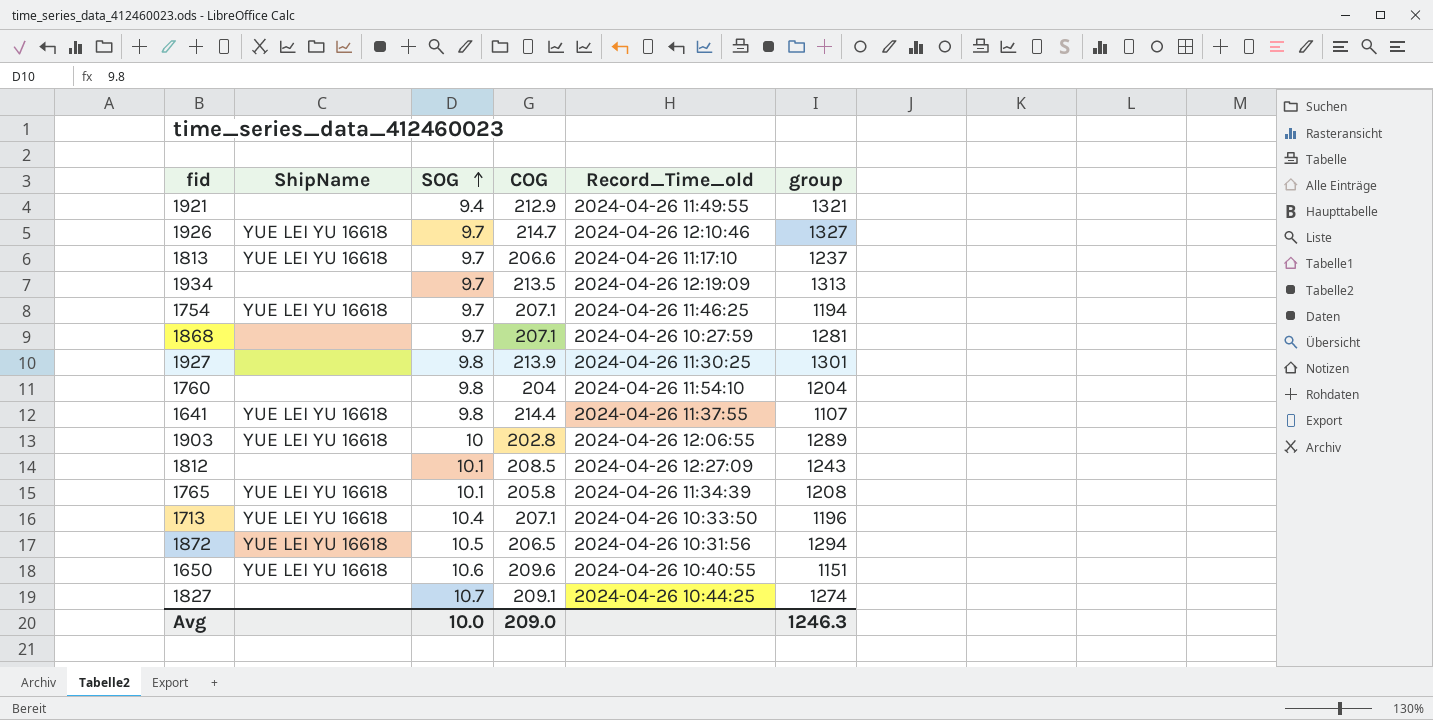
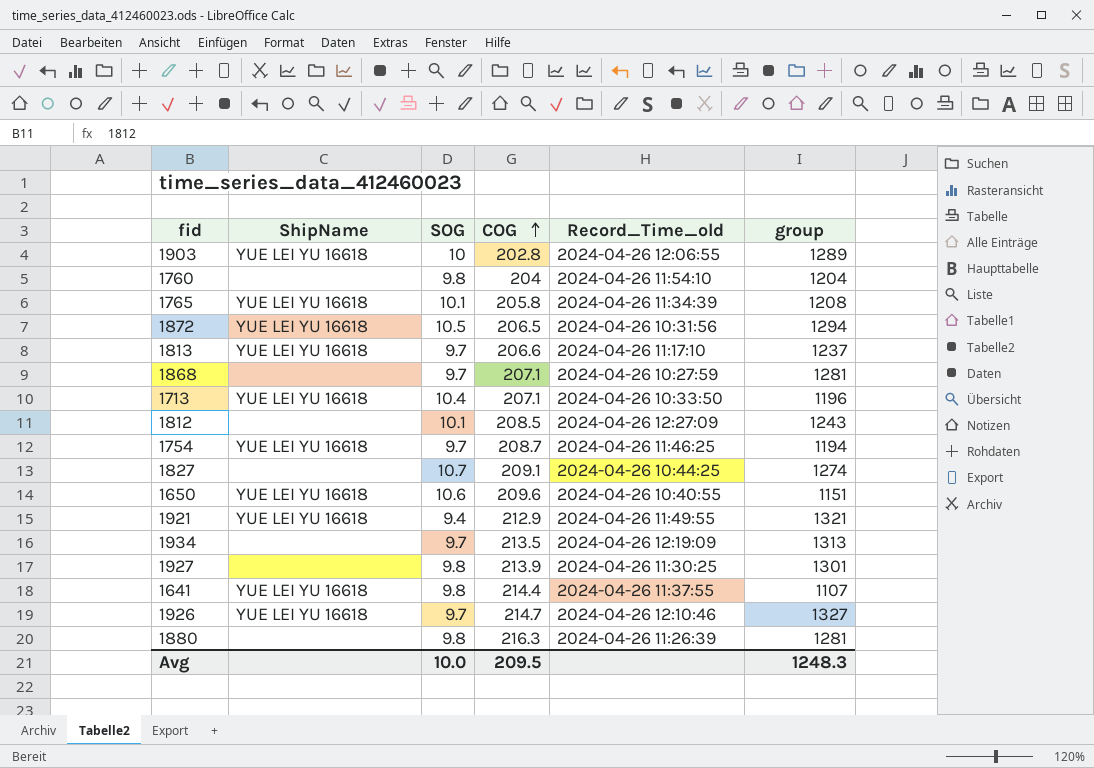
row order: SOG ascending -> COG ascending
1754 | COG: 207.1 -> 208.7
1921 | ShipName: none -> YUE LEI YU 16618
row 1880: none -> none | 9.8 | 216.3 | 2024-04-26 11:26:39 | 1281
Avg | COG: 209.0 -> 209.5
Avg | group: 1246.3 -> 1248.3

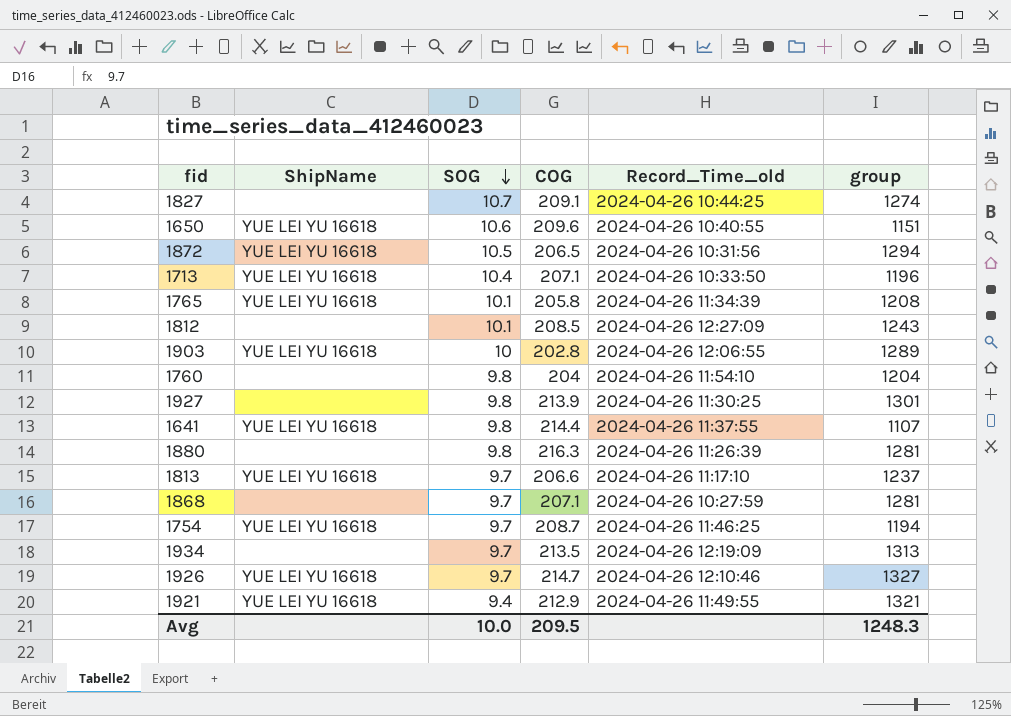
row order: COG ascending -> SOG descending

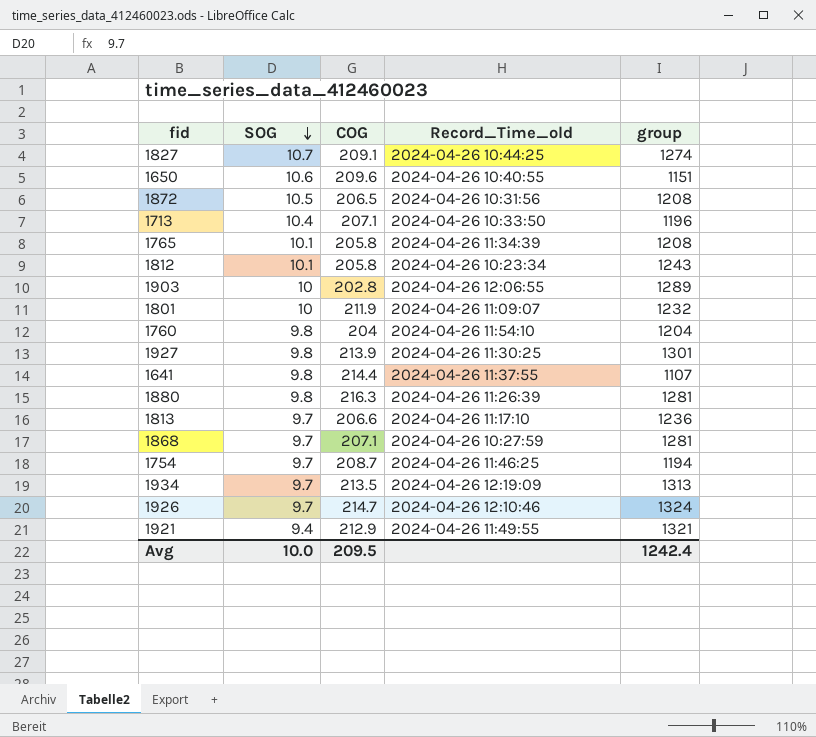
column ShipName | position: 2 -> none
1872 | group: 1294 -> 1208
1812 | COG: 208.5 -> 205.8
1812 | Record_Time_old: 2024-04-26 12:27:09 -> 2024-04-26 10:23:34
row 1801: none -> 10 | 211.9 | 2024-04-26 11:09:07 | 1232
1813 | group: 1237 -> 1236
1926 | group: 1327 -> 1324
Avg | group: 1248.3 -> 1242.4

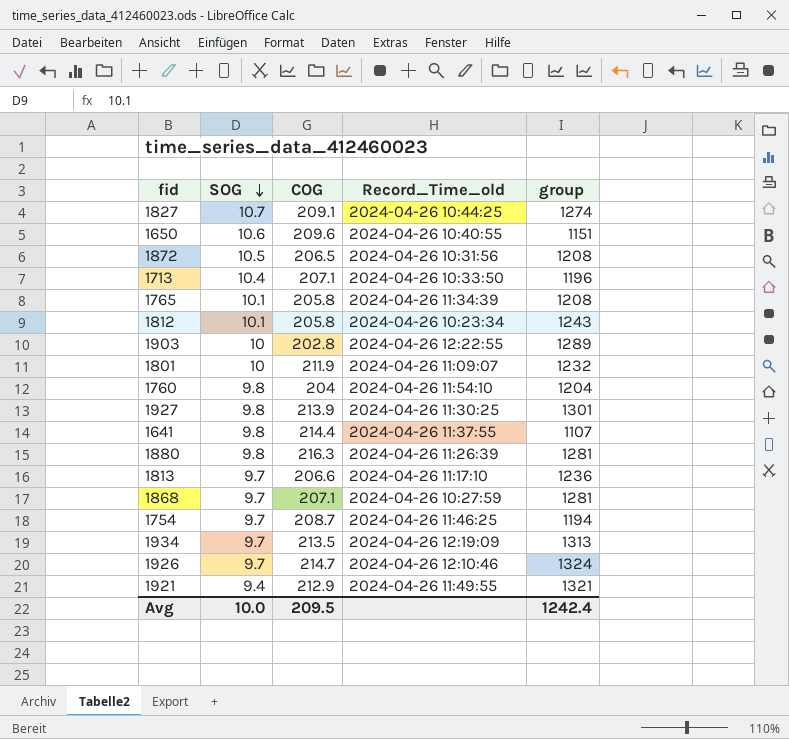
1903 | Record_Time_old: 2024-04-26 12:06:55 -> 2024-04-26 12:22:55

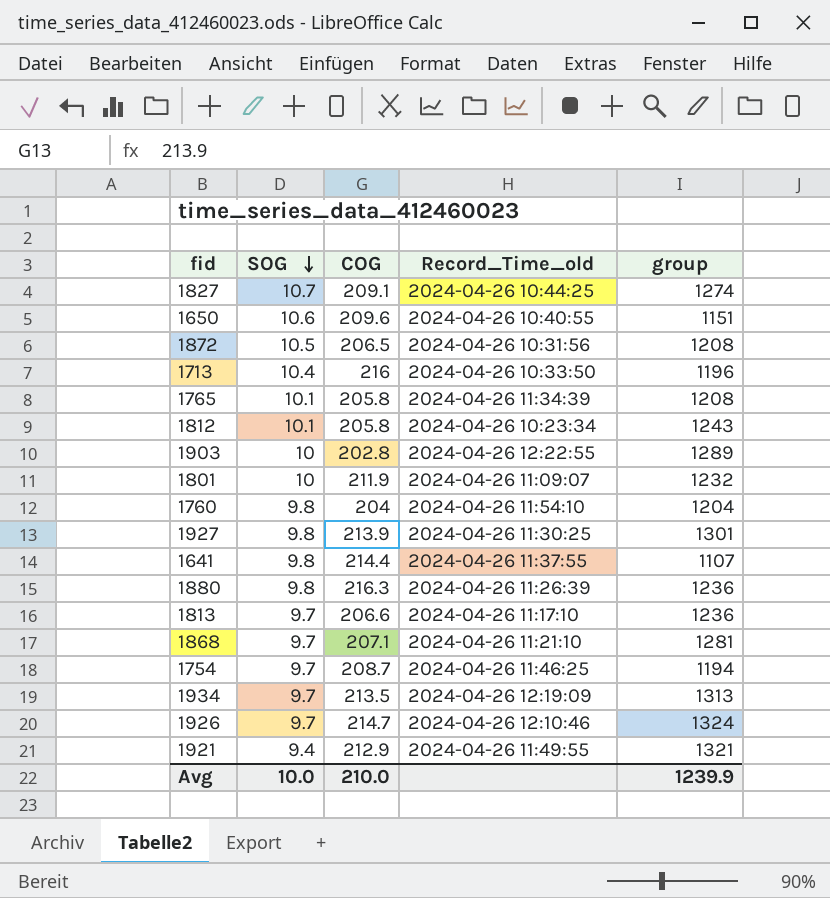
1713 | COG: 207.1 -> 216
1880 | group: 1281 -> 1236
1868 | Record_Time_old: 2024-04-26 10:27:59 -> 2024-04-26 11:21:10
Avg | COG: 209.5 -> 210.0
Avg | group: 1242.4 -> 1239.9

